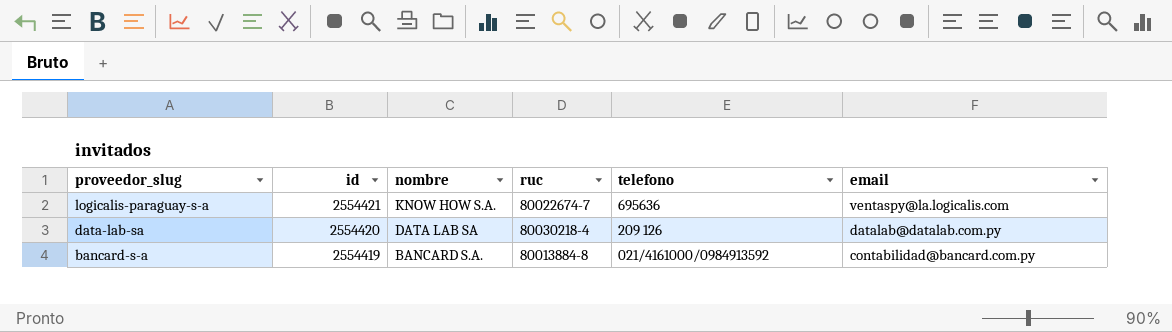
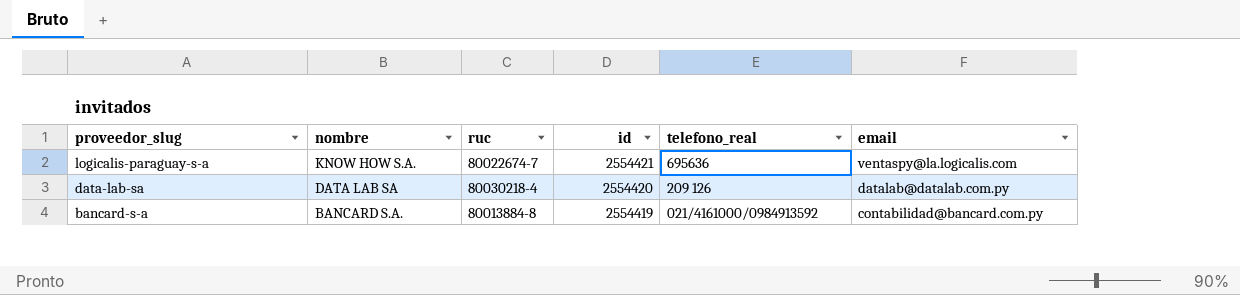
column id | position: 2 -> 4
column name: telefono -> telefono_real

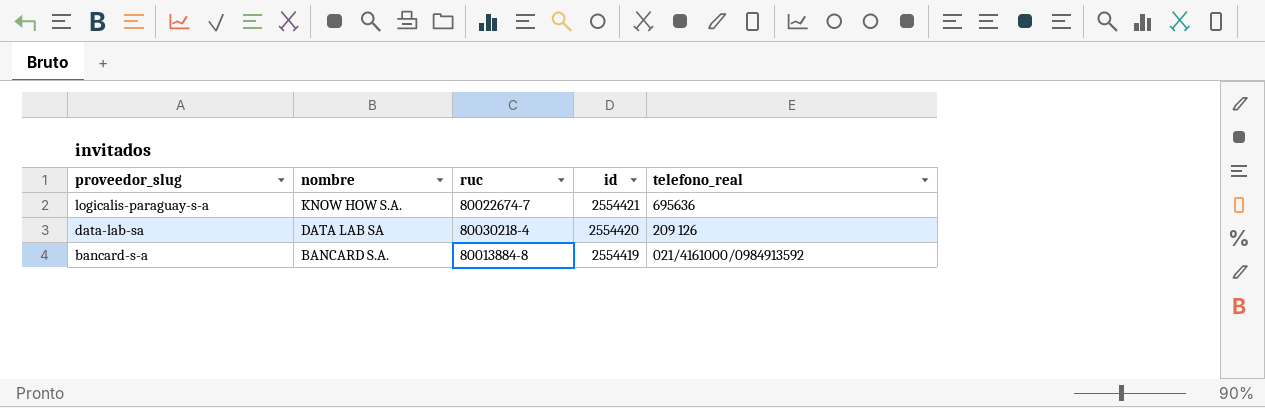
column email | position: 6 -> none

